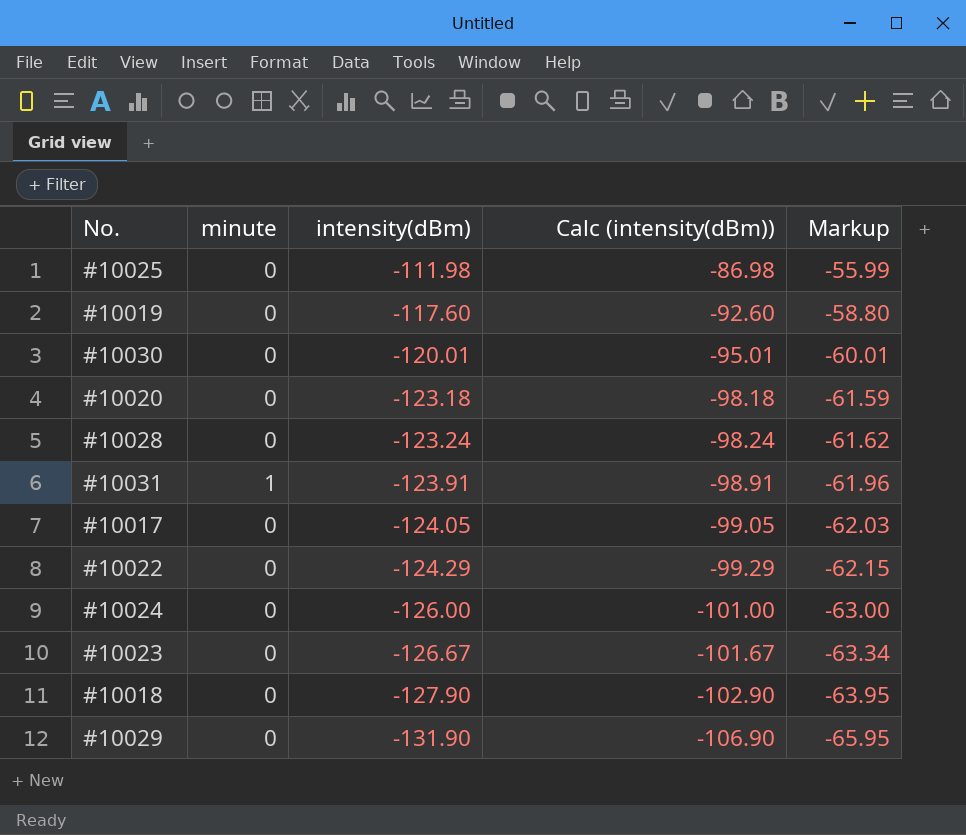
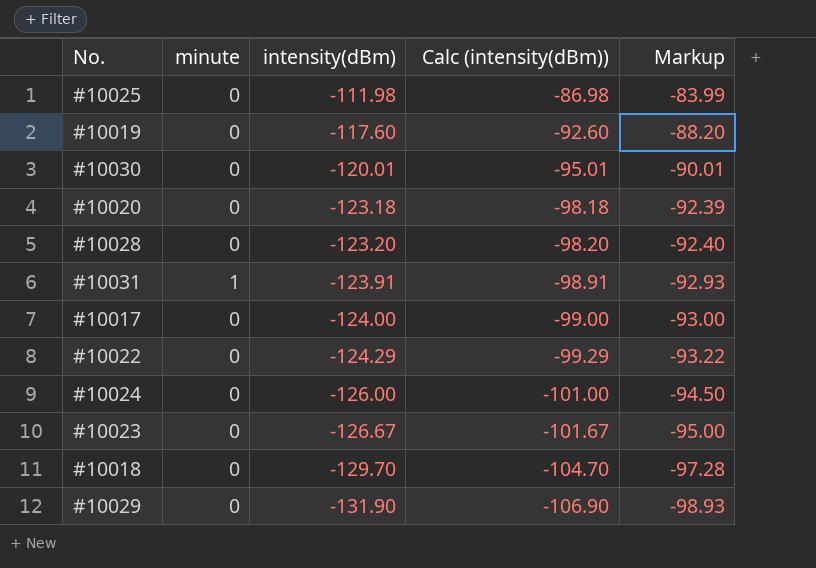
column Markup | formula: [intensity(dBm)] * 0.5 -> [intensity(dBm)] * 0.75
#10028 | intensity(dBm): -123.24 -> -123.20
#10028 | Calc (intensity(dBm)): -98.24 -> -98.20
#10017 | intensity(dBm): -124.05 -> -124.00
#10017 | Calc (intensity(dBm)): -99.05 -> -99.00
#10018 | intensity(dBm): -127.90 -> -129.70
#10018 | Calc (intensity(dBm)): -102.90 -> -104.70

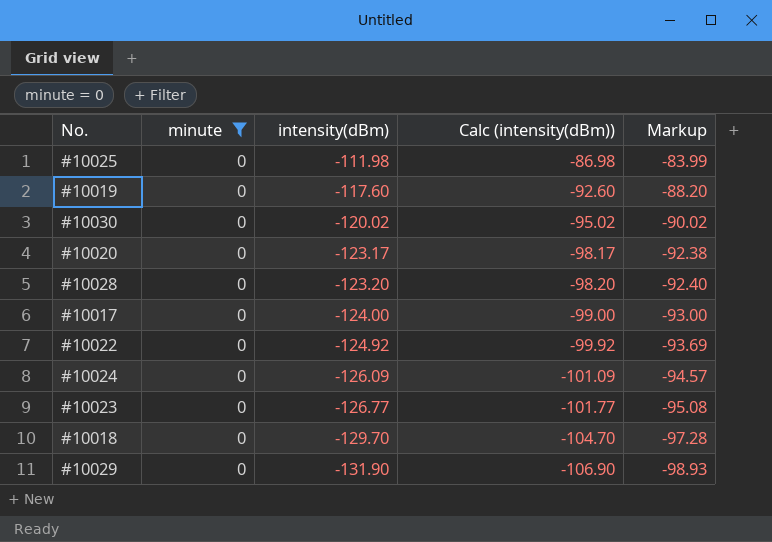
filter: none -> minute = 0
#10030 | intensity(dBm): -120.01 -> -120.02
#10030 | Calc (intensity(dBm)): -95.01 -> -95.02
#10030 | Markup: -90.01 -> -90.02
#10020 | intensity(dBm): -123.18 -> -123.17
#10020 | Calc (intensity(dBm)): -98.18 -> -98.17
#10020 | Markup: -92.39 -> -92.38
#10022 | intensity(dBm): -124.29 -> -124.92
#10022 | Calc (intensity(dBm)): -99.29 -> -99.92
#10022 | Markup: -93.22 -> -93.69
#10024 | intensity(dBm): -126.00 -> -126.09
#10024 | Calc (intensity(dBm)): -101.00 -> -101.09
#10024 | Markup: -94.50 -> -94.57
#10023 | intensity(dBm): -126.67 -> -126.77
#10023 | Calc (intensity(dBm)): -101.67 -> -101.77
#10023 | Markup: -95.00 -> -95.08

